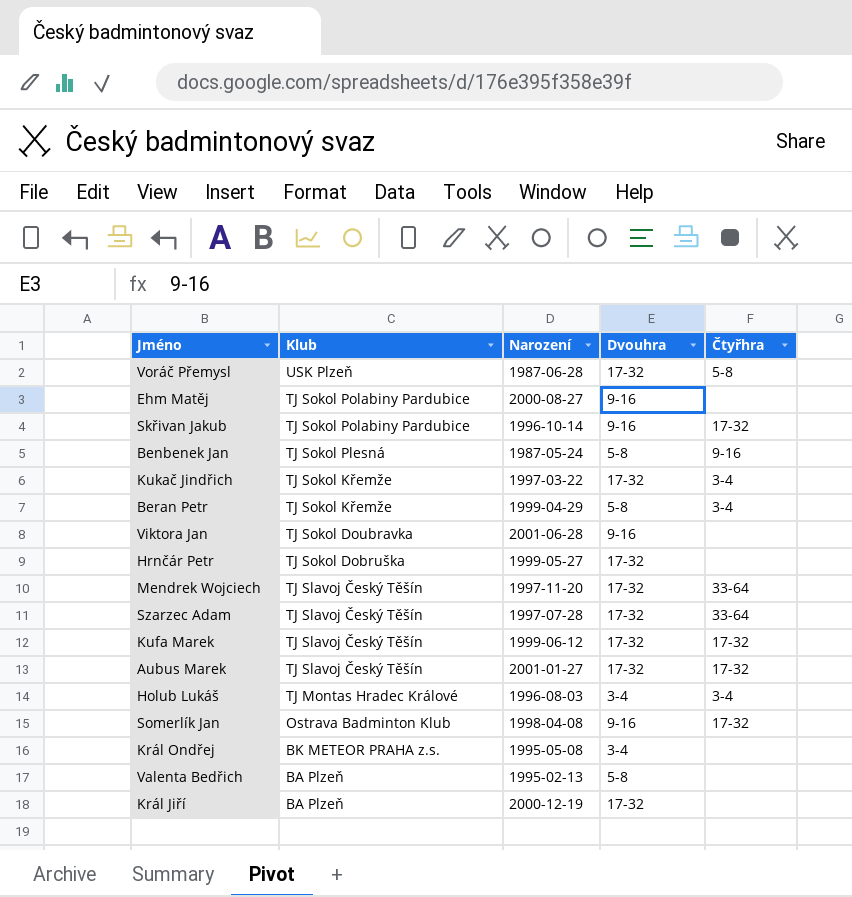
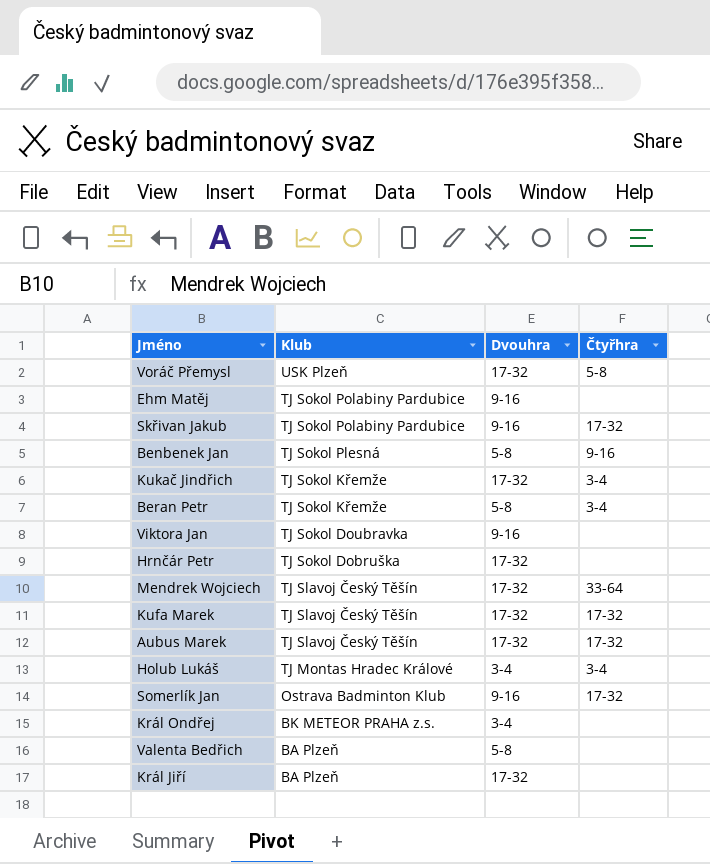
column Narození | position: 3 -> none
row Szarzec Adam: TJ Slavoj Český Těšín | 1997-07-28 | 17-32 | 33-64 -> none

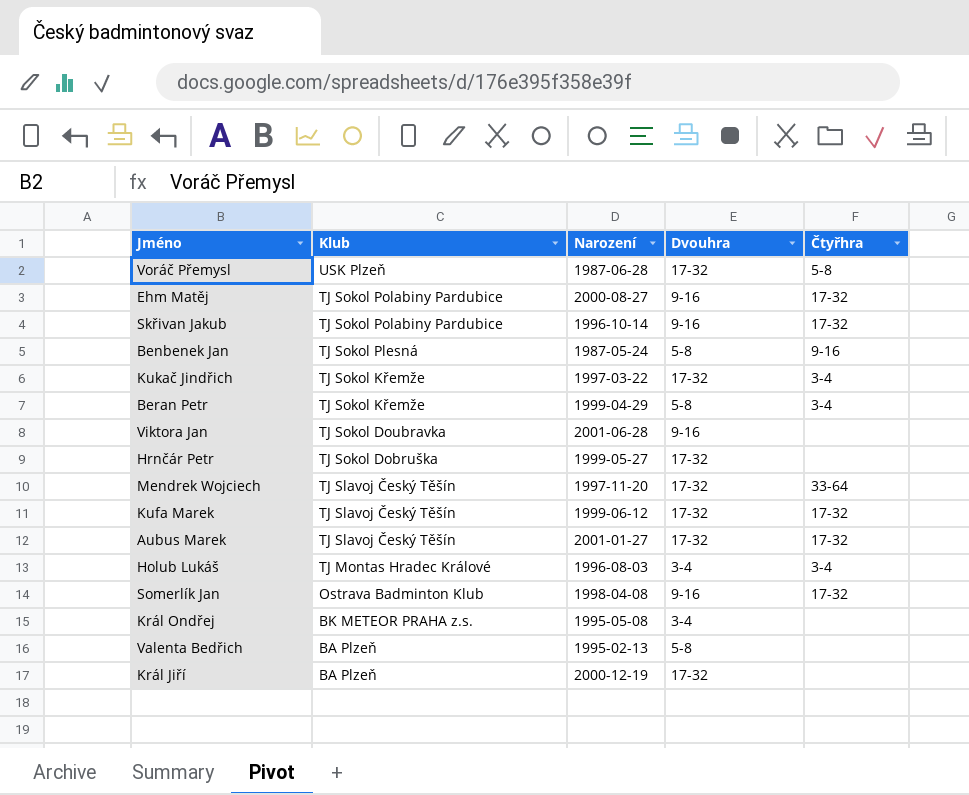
column Narození | position: none -> 3
Ehm Matěj | Čtyřhra: none -> 17-32

